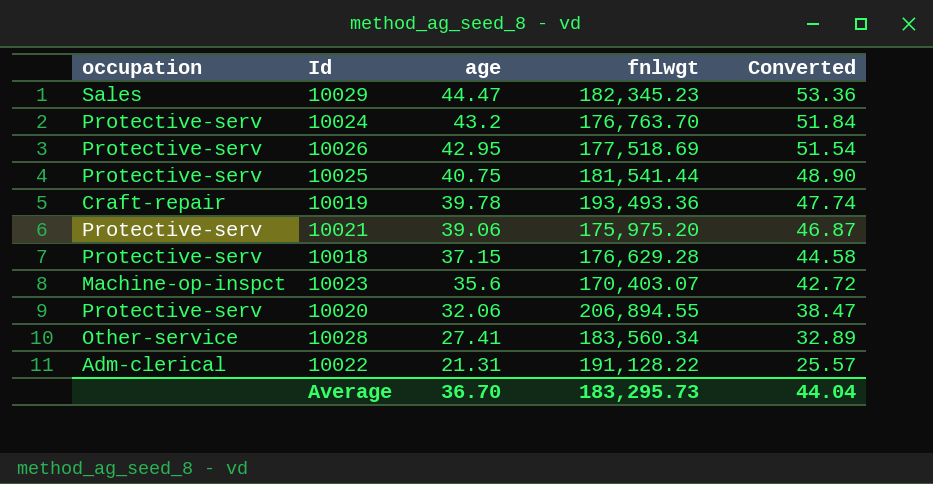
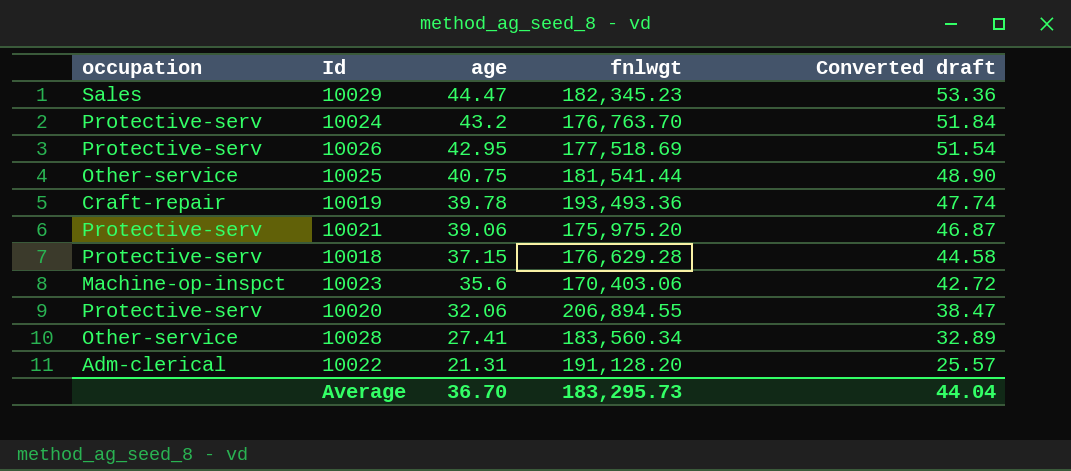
column name: Converted -> Converted draft
10025 | occupation: Protective-serv -> Other-service
10023 | fnlwgt: 170,403.07 -> 170,403.06
10022 | fnlwgt: 191,128.22 -> 191,128.20

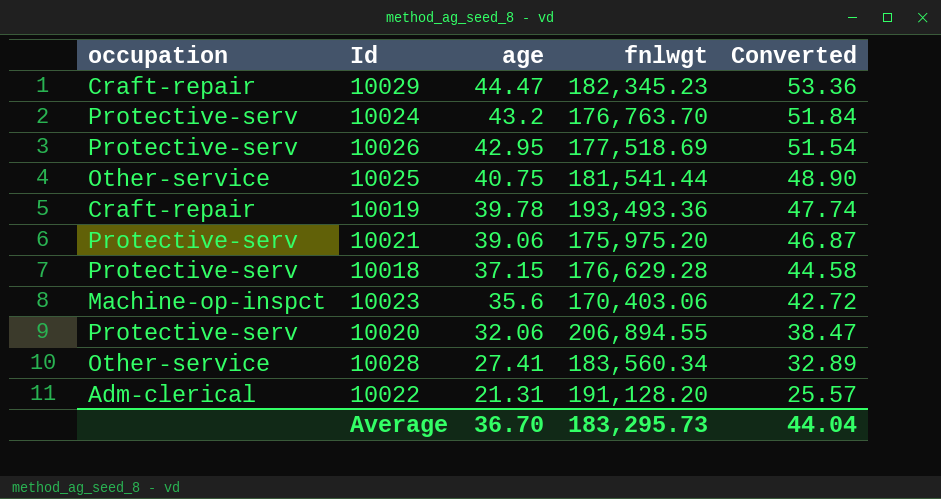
column name: Converted draft -> Converted
10029 | occupation: Sales -> Craft-repair

